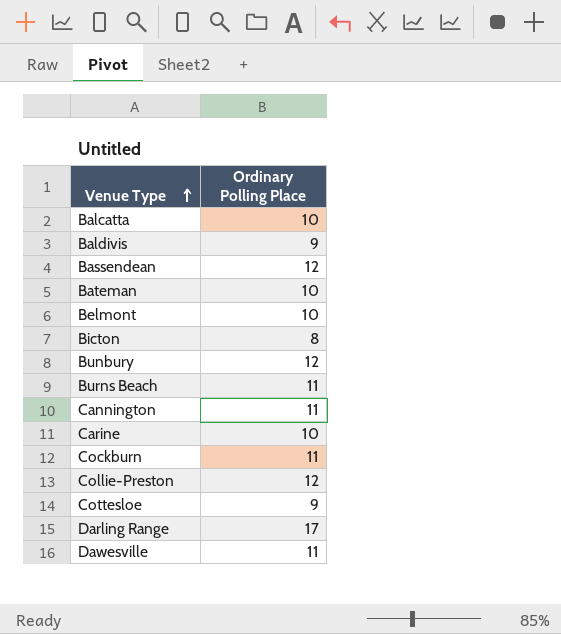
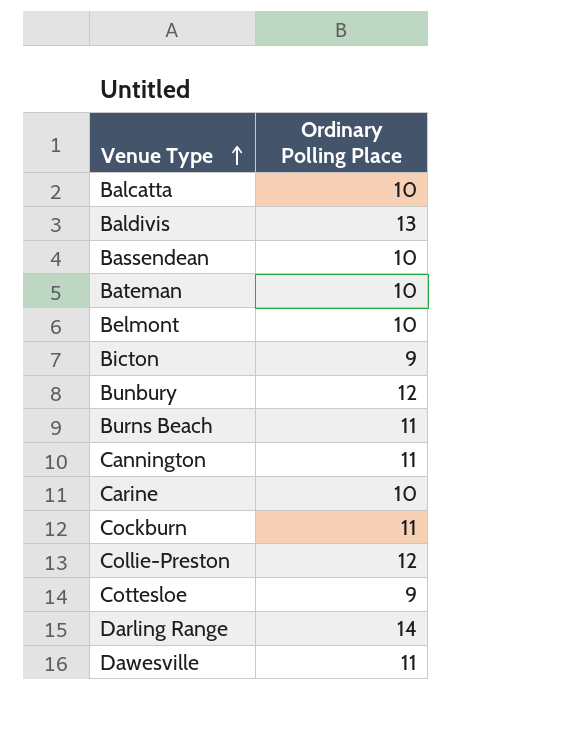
Baldivis | Ordinary Polling Place: 9 -> 13
Bassendean | Ordinary Polling Place: 12 -> 10
Bicton | Ordinary Polling Place: 8 -> 9
Darling Range | Ordinary Polling Place: 17 -> 14

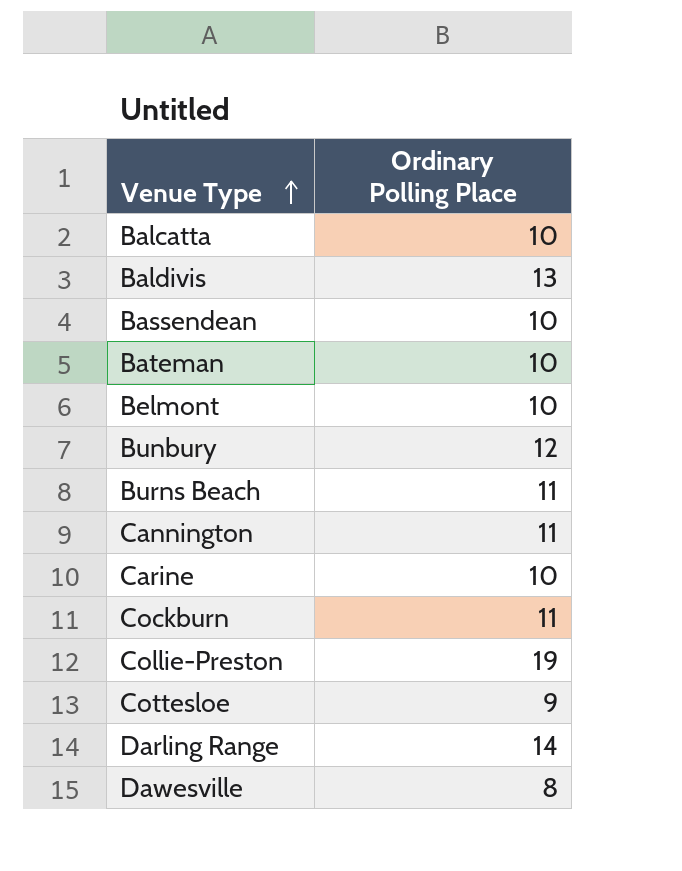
row Bicton: 9 -> none
Collie-Preston | Ordinary Polling Place: 12 -> 19
Dawesville | Ordinary Polling Place: 11 -> 8

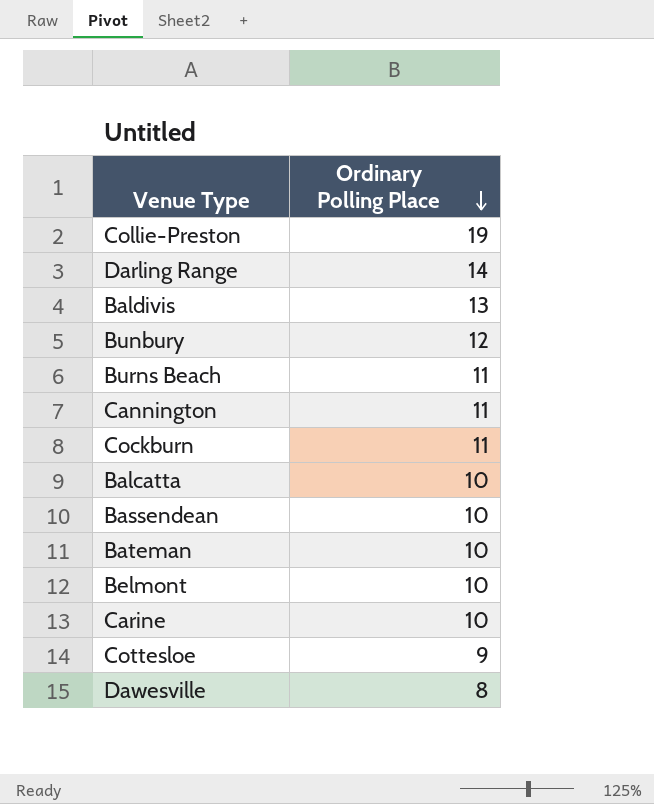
row order: Venue Type ascending -> Ordinary Polling Place descending

